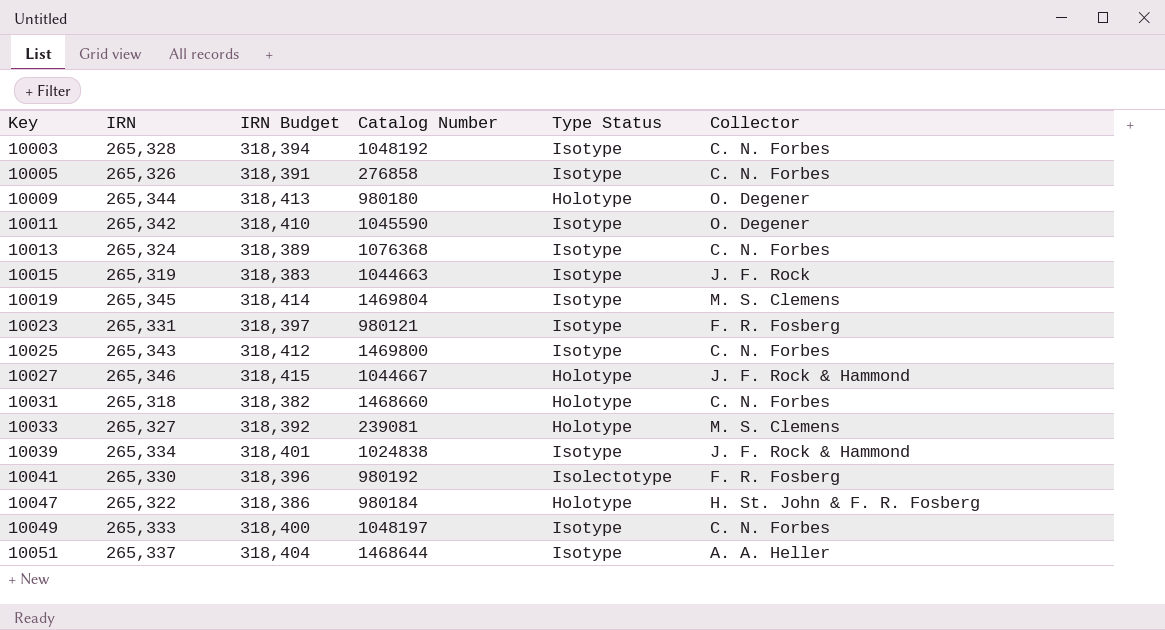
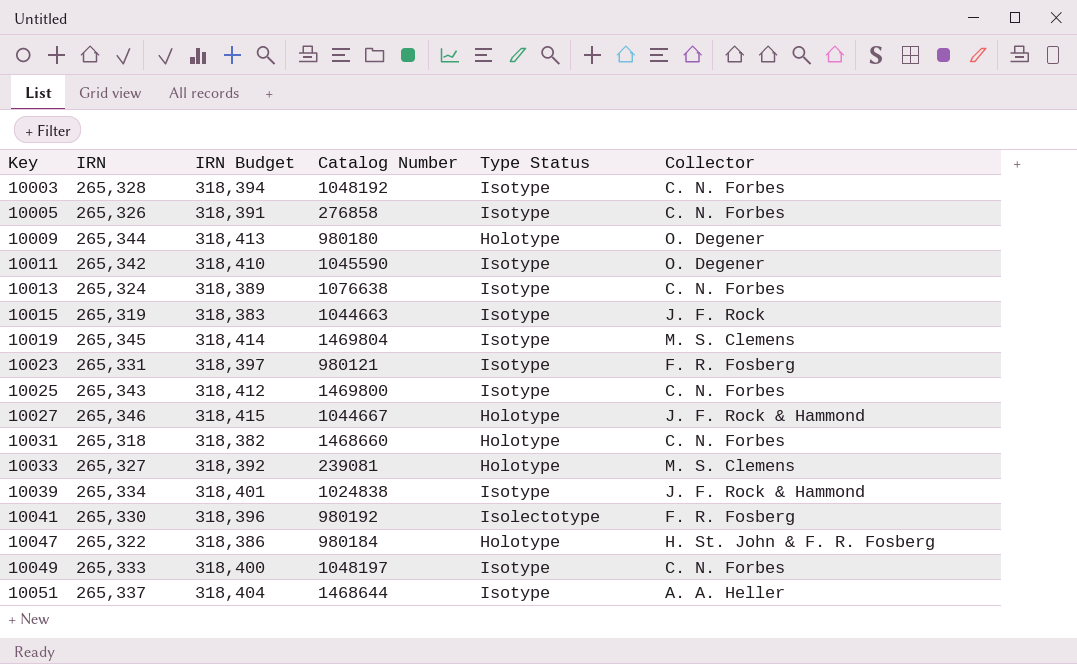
10013 | Catalog Number: 1076368 -> 1076638

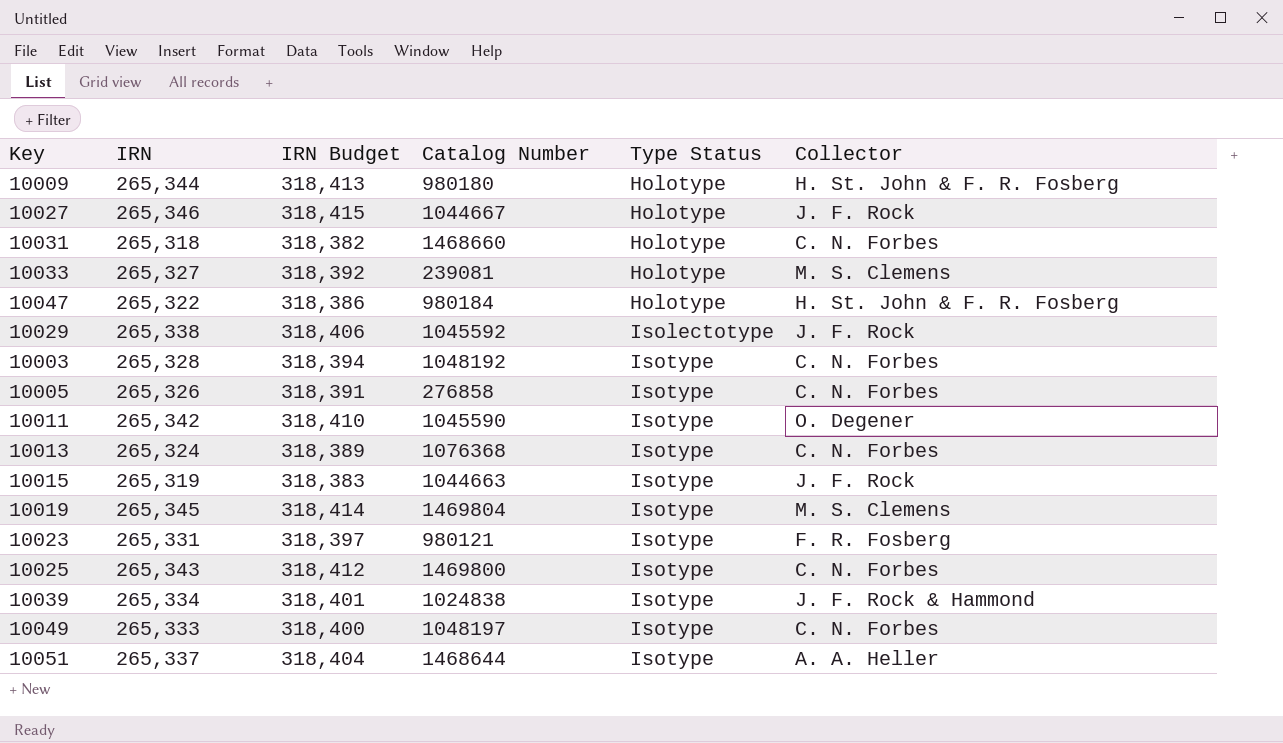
row order: Key ascending -> Type Status ascending
row 10041: 265,330 | 318,396 | 980192 | Isolectotype | F. R. Fosberg -> none
10009 | Collector: O. Degener -> H. St. John & F. R. Fosberg
10027 | Collector: J. F. Rock & Hammond -> J. F. Rock
row 10029: none -> 265,338 | 318,406 | 1045592 | Isolectotype | J. F. Rock
10013 | Catalog Number: 1076638 -> 1076368

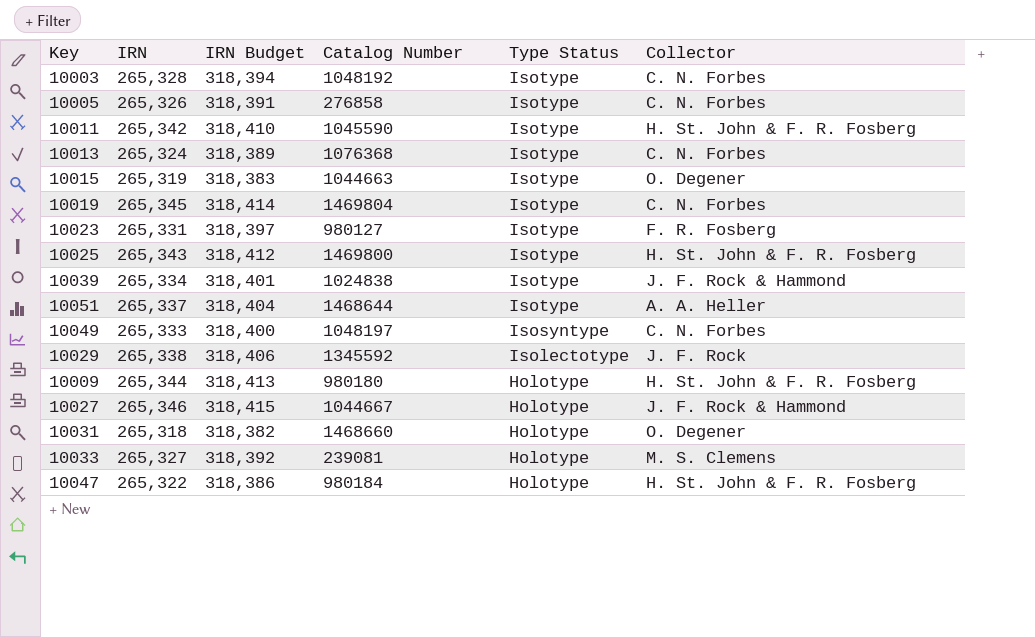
row order: Type Status ascending -> Type Status descending
10011 | Collector: O. Degener -> H. St. John & F. R. Fosberg
10015 | Collector: J. F. Rock -> O. Degener
10019 | Collector: M. S. Clemens -> C. N. Forbes
10023 | Catalog Number: 980121 -> 980127
10025 | Collector: C. N. Forbes -> H. St. John & F. R. Fosberg
10049 | Type Status: Isotype -> Isosyntype
10029 | Catalog Number: 1045592 -> 1345592
10027 | Collector: J. F. Rock -> J. F. Rock & Hammond
10031 | Collector: C. N. Forbes -> O. Degener

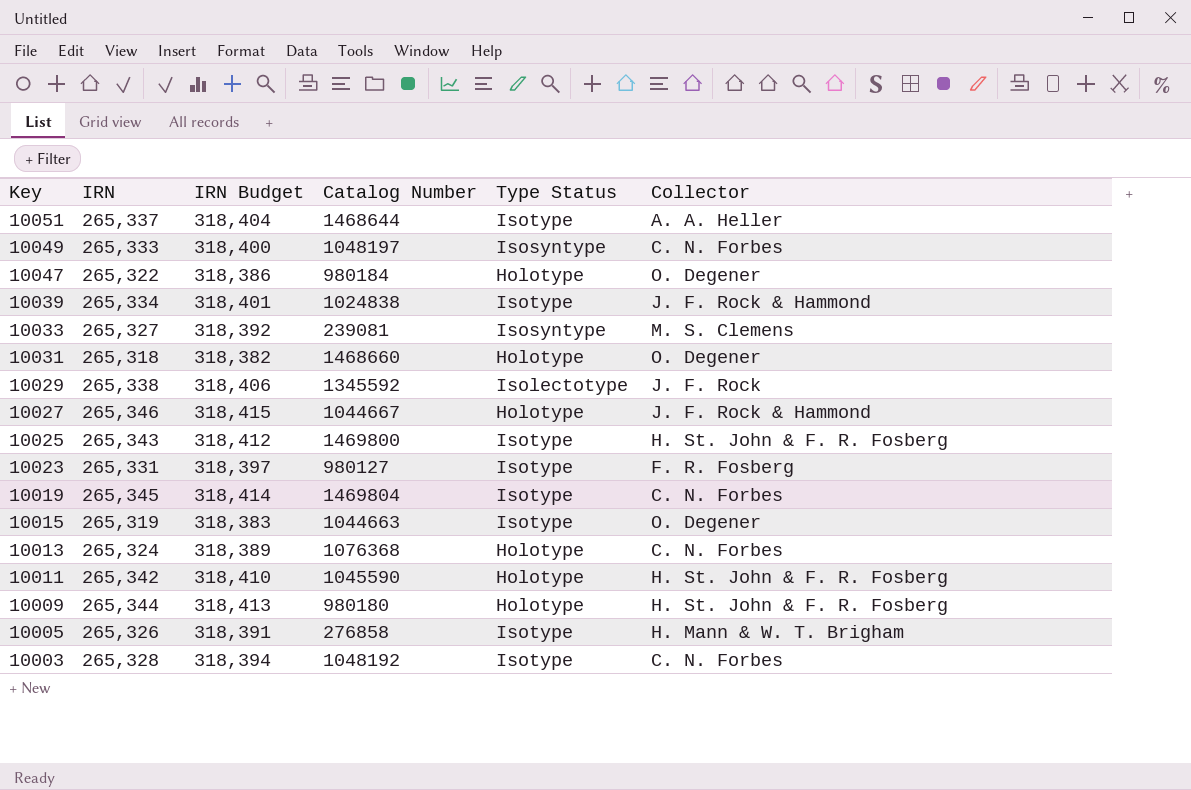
row order: Type Status descending -> Key descending
10047 | Collector: H. St. John & F. R. Fosberg -> O. Degener
10033 | Type Status: Holotype -> Isosyntype
10013 | Type Status: Isotype -> Holotype
10011 | Type Status: Isotype -> Holotype
10005 | Collector: C. N. Forbes -> H. Mann & W. T. Brigham

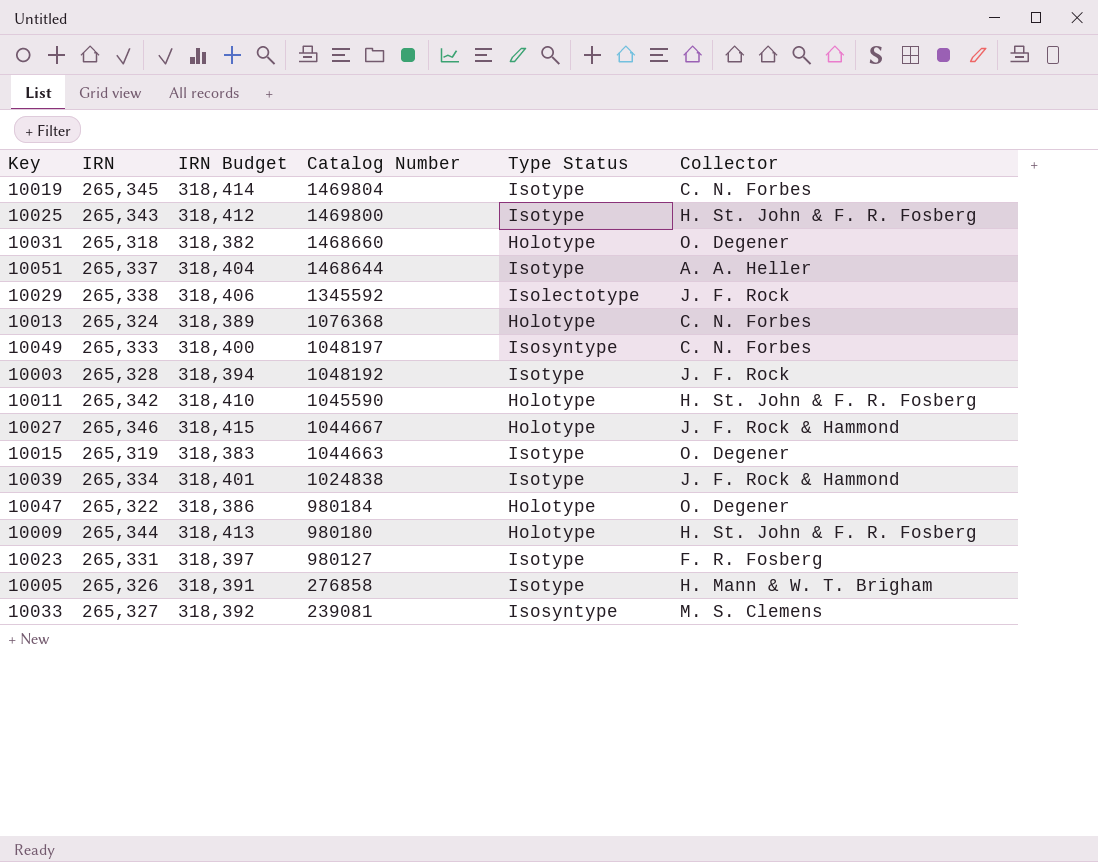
row order: Key descending -> Catalog Number descending
10003 | Collector: C. N. Forbes -> J. F. Rock

